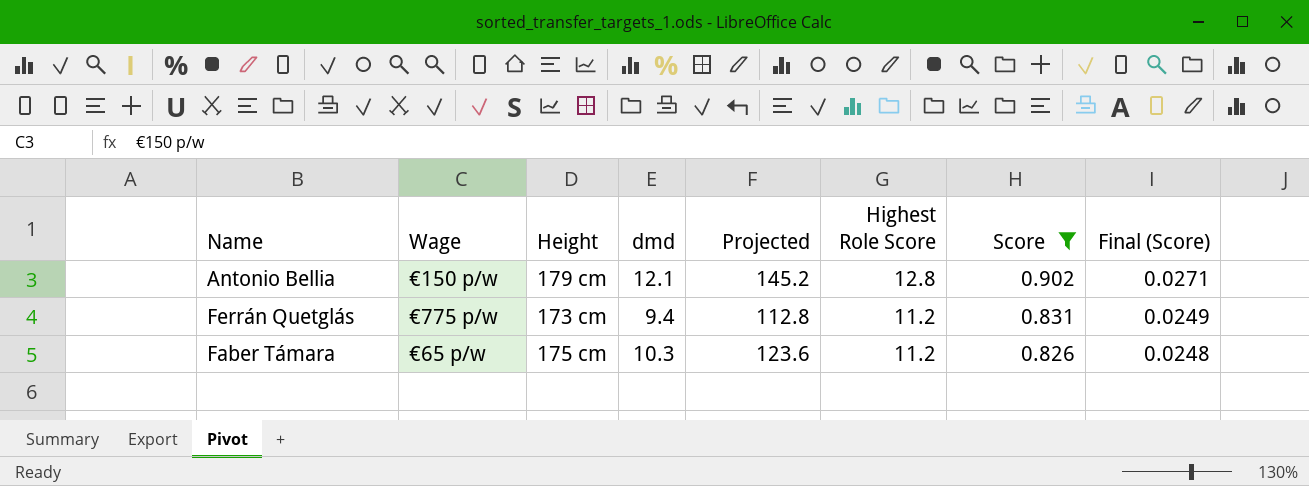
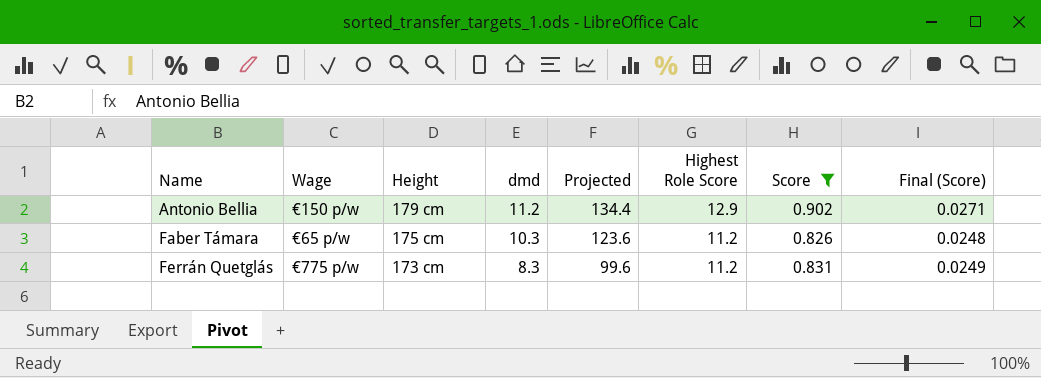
row order: Highest Role Score descending -> Name ascending
Antonio Bellia | dmd: 12.1 -> 11.2
Antonio Bellia | Projected: 145.2 -> 134.4
Antonio Bellia | Highest Role Score: 12.8 -> 12.9
Ferrán Quetglás | dmd: 9.4 -> 8.3
Ferrán Quetglás | Projected: 112.8 -> 99.6

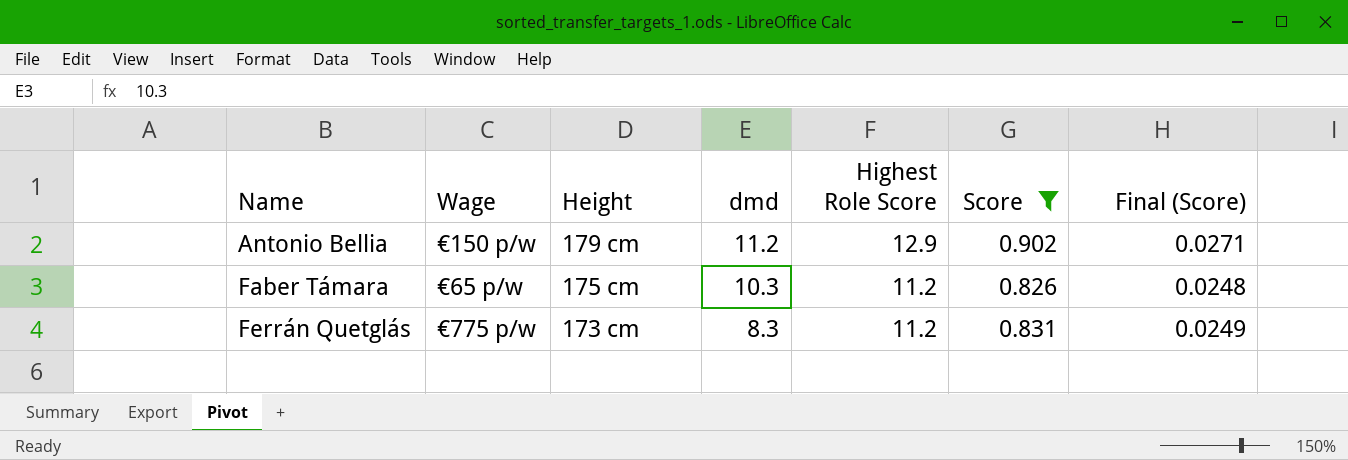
column Projected | formula: [dmd] * 12 -> none

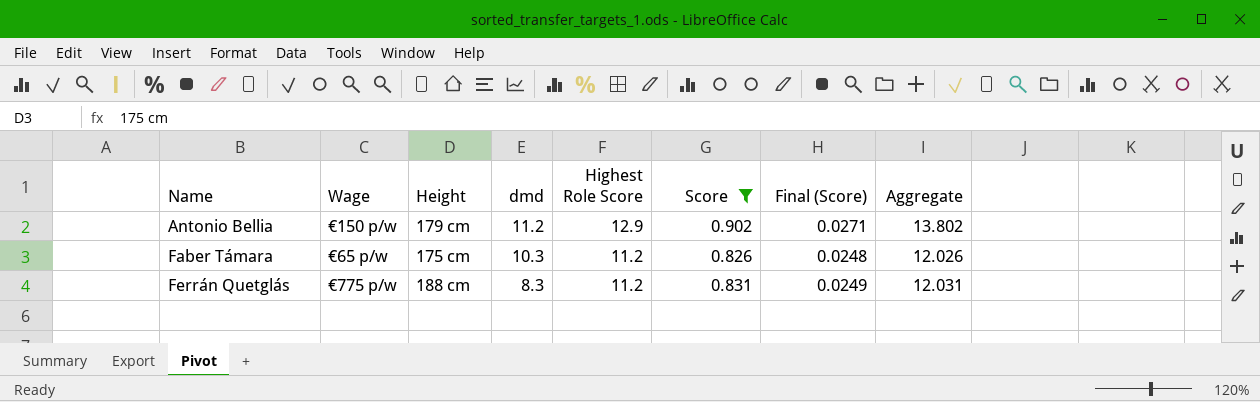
column Aggregate | formula: none -> [Highest Role Score] + [Score]
Ferrán Quetglás | Height: 173 cm -> 188 cm

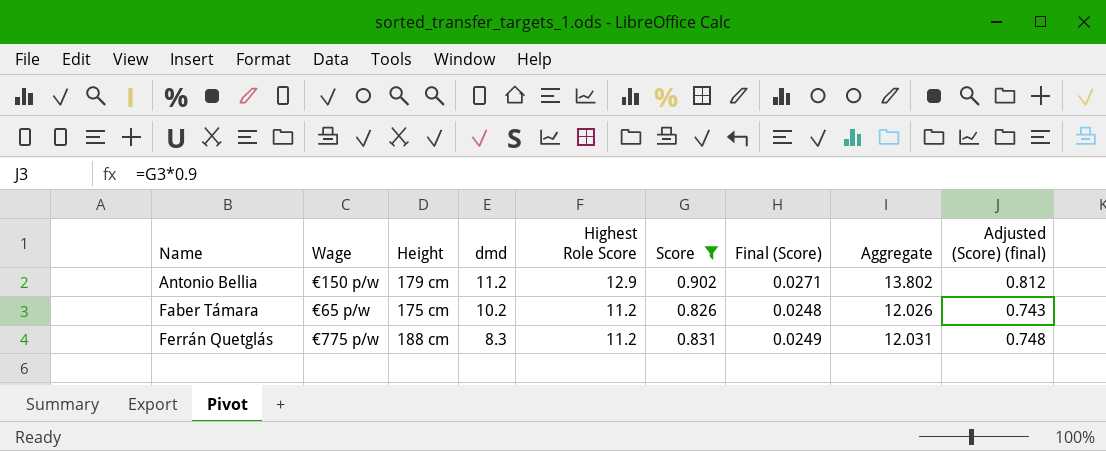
column Adjusted (Score) (final) | formula: none -> [Score] * 0.9
Faber Támara | dmd: 10.3 -> 10.2

